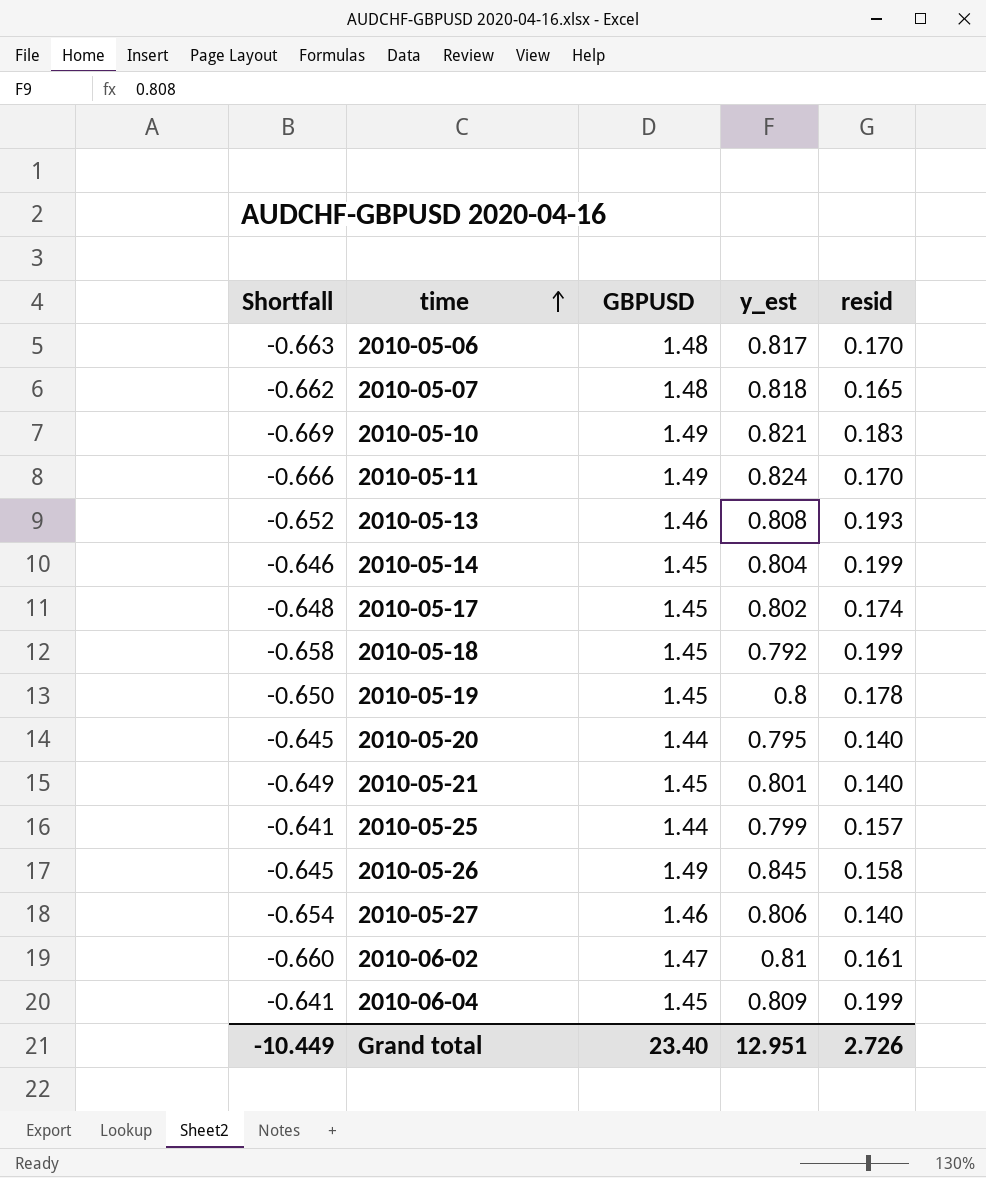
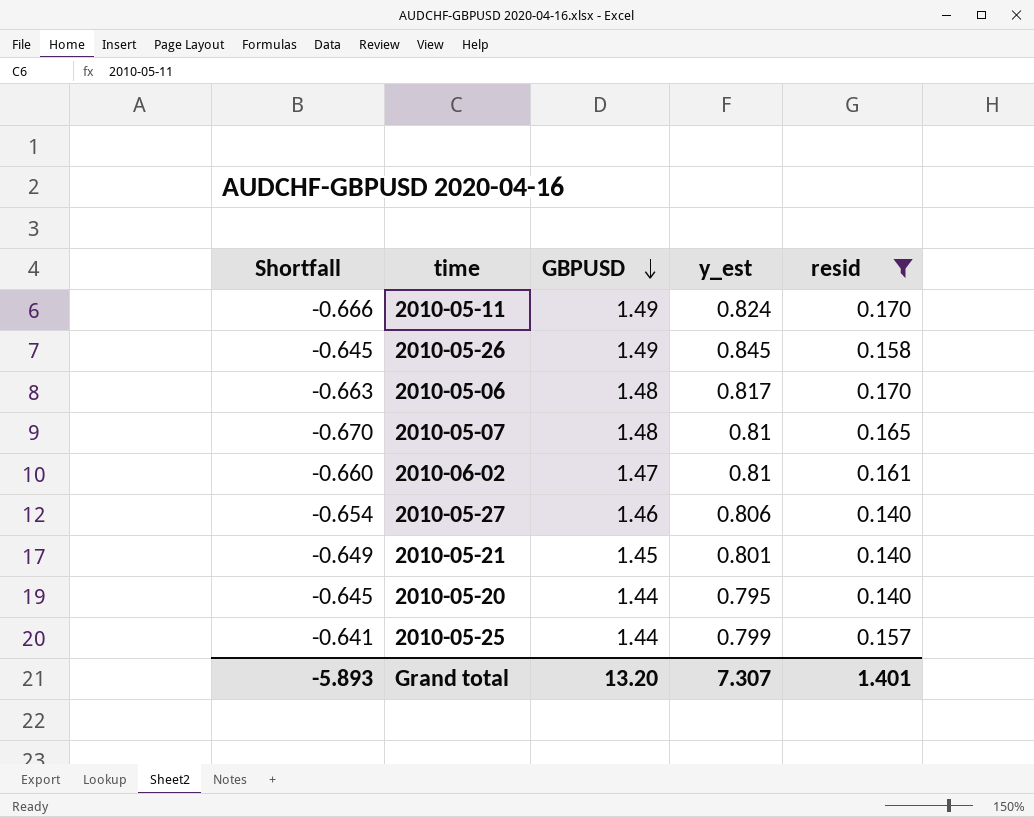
filter: none -> resid <= 0.170
row order: time ascending -> GBPUSD descending
2010-05-07 | Shortfall: -0.662 -> -0.670
2010-05-07 | y_est: 0.818 -> 0.81
Grand total | Shortfall: -10.449 -> -5.893
Grand total | GBPUSD: 23.40 -> 13.20
Grand total | y_est: 12.951 -> 7.307
Grand total | resid: 2.726 -> 1.401

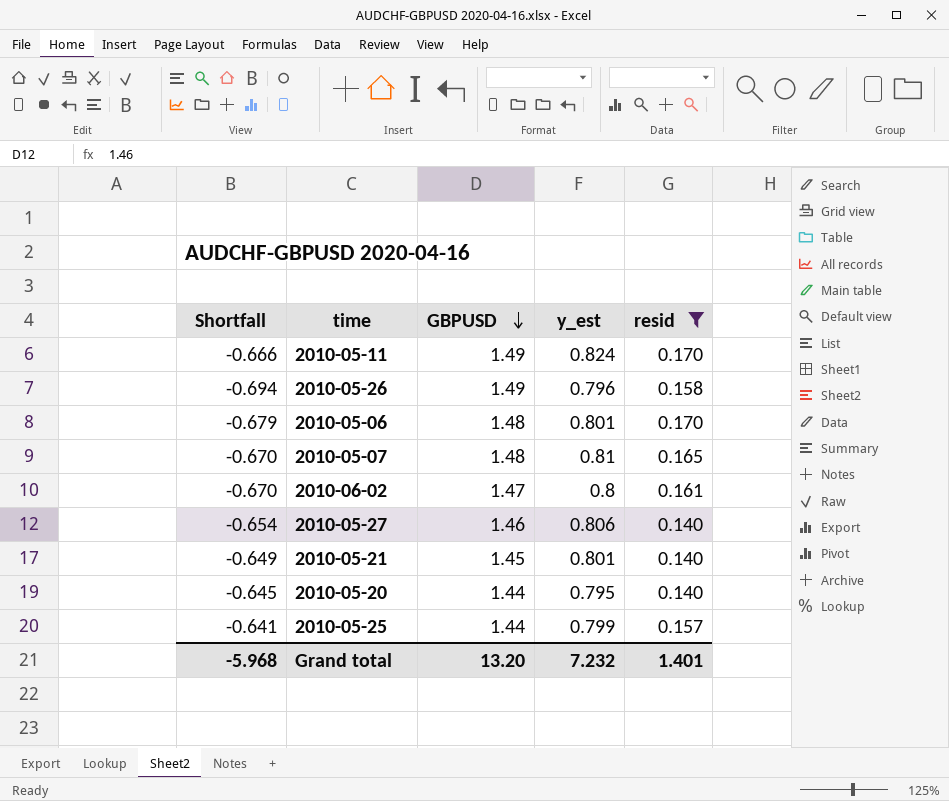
2010-05-26 | Shortfall: -0.645 -> -0.694
2010-05-26 | y_est: 0.845 -> 0.796
2010-05-06 | Shortfall: -0.663 -> -0.679
2010-05-06 | y_est: 0.817 -> 0.801
2010-06-02 | Shortfall: -0.660 -> -0.670
2010-06-02 | y_est: 0.81 -> 0.8
Grand total | Shortfall: -5.893 -> -5.968
Grand total | y_est: 7.307 -> 7.232

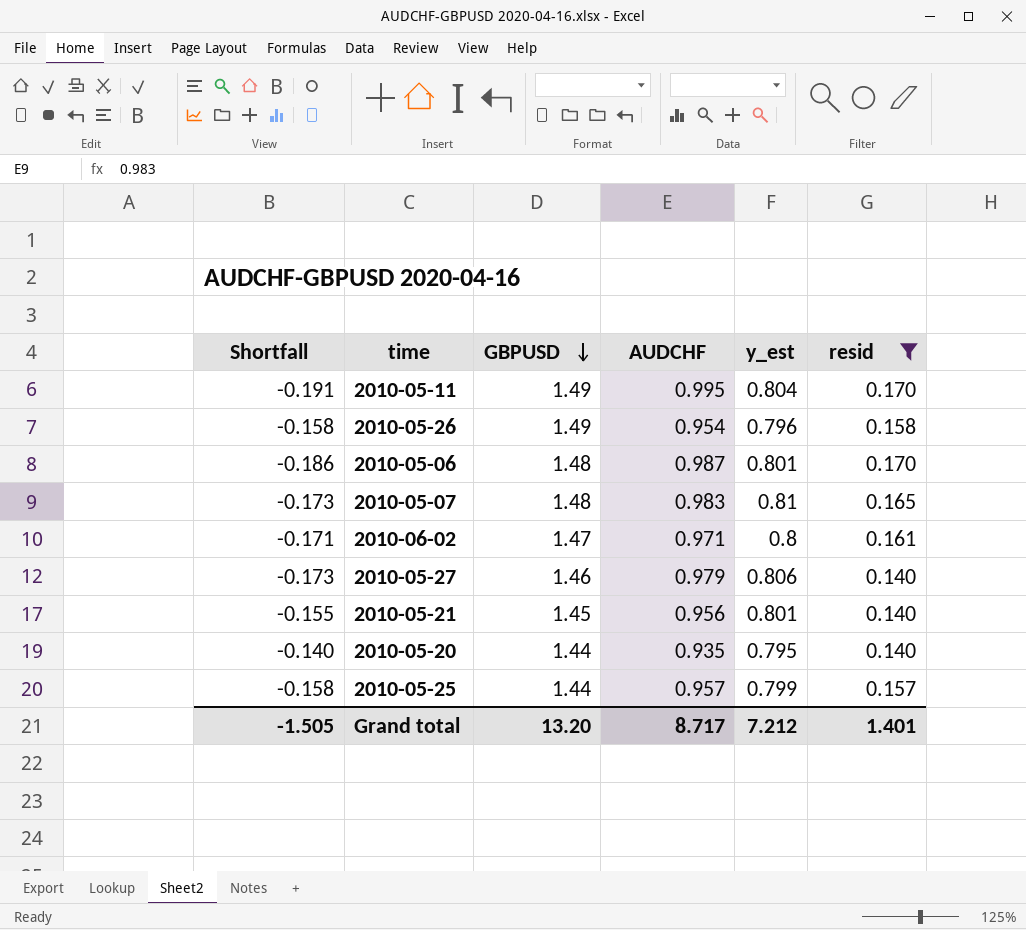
column Shortfall | formula: [y_est] - [GBPUSD] -> [y_est] - [AUDCHF]
column AUDCHF | position: none -> 4
2010-05-11 | y_est: 0.824 -> 0.804
Grand total | Shortfall: -5.968 -> -1.505
Grand total | y_est: 7.232 -> 7.212

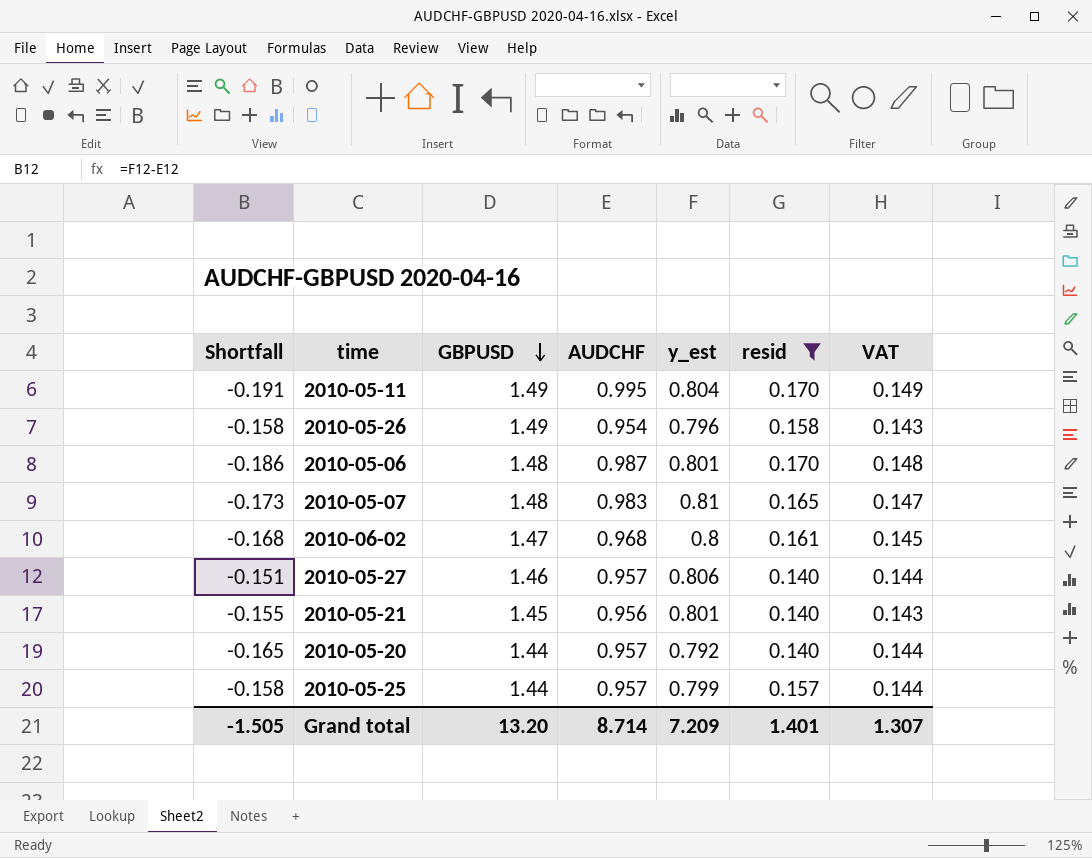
column VAT | formula: none -> [AUDCHF] * 0.15
2010-06-02 | Shortfall: -0.171 -> -0.168
2010-06-02 | AUDCHF: 0.971 -> 0.968
2010-05-27 | Shortfall: -0.173 -> -0.151
2010-05-27 | AUDCHF: 0.979 -> 0.957
2010-05-20 | Shortfall: -0.140 -> -0.165
2010-05-20 | AUDCHF: 0.935 -> 0.957
2010-05-20 | y_est: 0.795 -> 0.792
Grand total | AUDCHF: 8.717 -> 8.714
Grand total | y_est: 7.212 -> 7.209

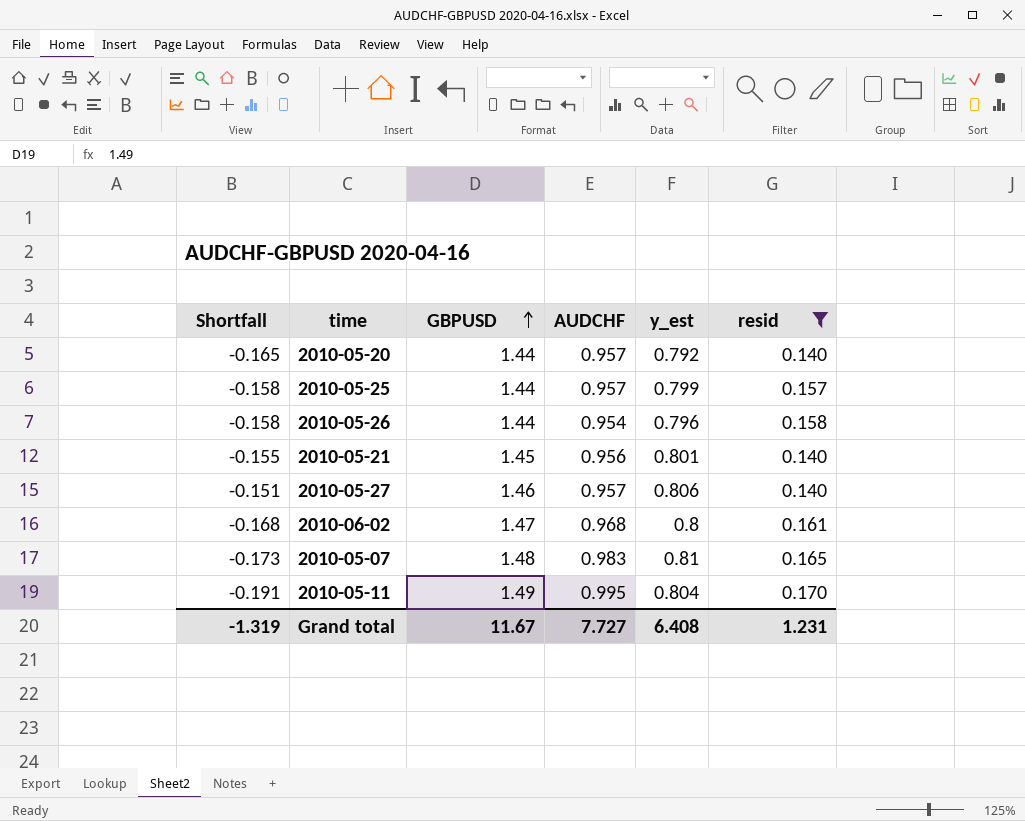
row order: GBPUSD descending -> GBPUSD ascending
column VAT | formula: [AUDCHF] * 0.15 -> none
row 2010-05-06: -0.186 | 1.48 | 0.987 | 0.801 | 0.170 | 0.148 -> none
2010-05-26 | GBPUSD: 1.49 -> 1.44
Grand total | Shortfall: -1.505 -> -1.319
Grand total | GBPUSD: 13.20 -> 11.67
Grand total | AUDCHF: 8.714 -> 7.727
Grand total | y_est: 7.209 -> 6.408
Grand total | resid: 1.401 -> 1.231

